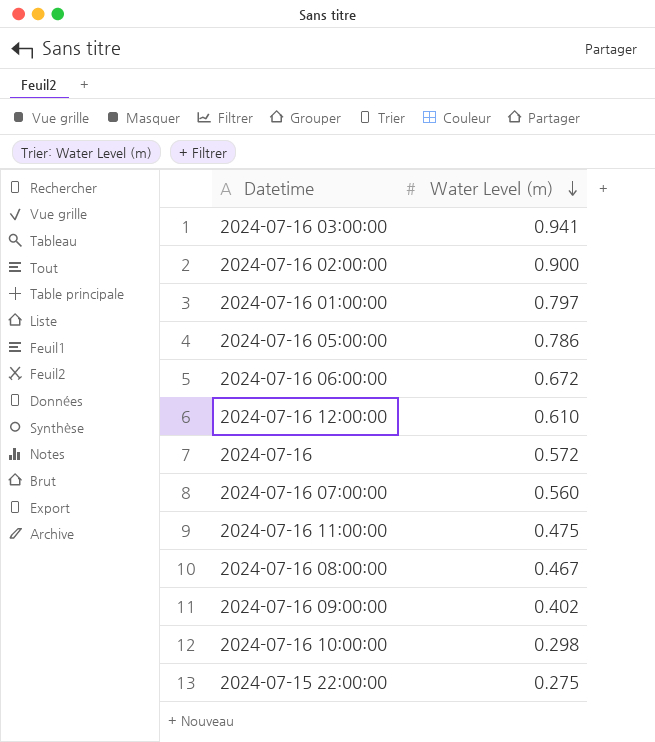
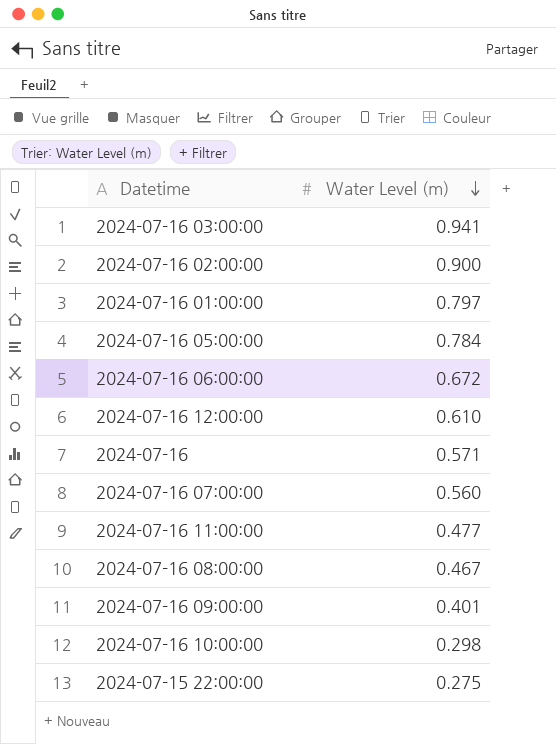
2024-07-16 05:00:00 | Water Level (m): 0.786 -> 0.784
2024-07-16 | Water Level (m): 0.572 -> 0.571
2024-07-16 11:00:00 | Water Level (m): 0.475 -> 0.477
2024-07-16 09:00:00 | Water Level (m): 0.402 -> 0.401

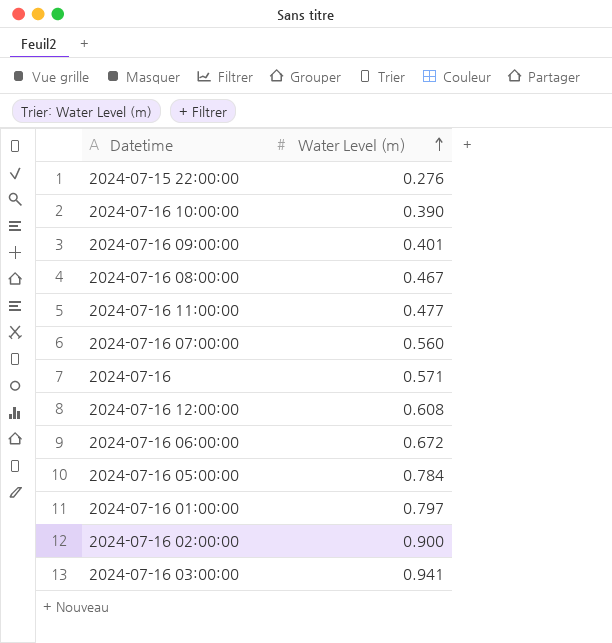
row order: Water Level (m) descending -> Water Level (m) ascending
2024-07-15 22:00:00 | Water Level (m): 0.275 -> 0.276
2024-07-16 10:00:00 | Water Level (m): 0.298 -> 0.390
2024-07-16 12:00:00 | Water Level (m): 0.610 -> 0.608

